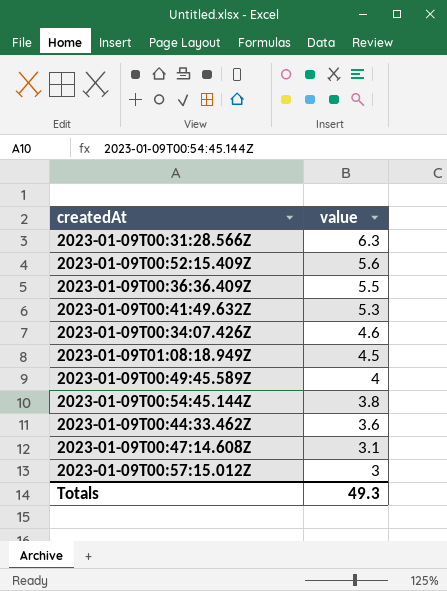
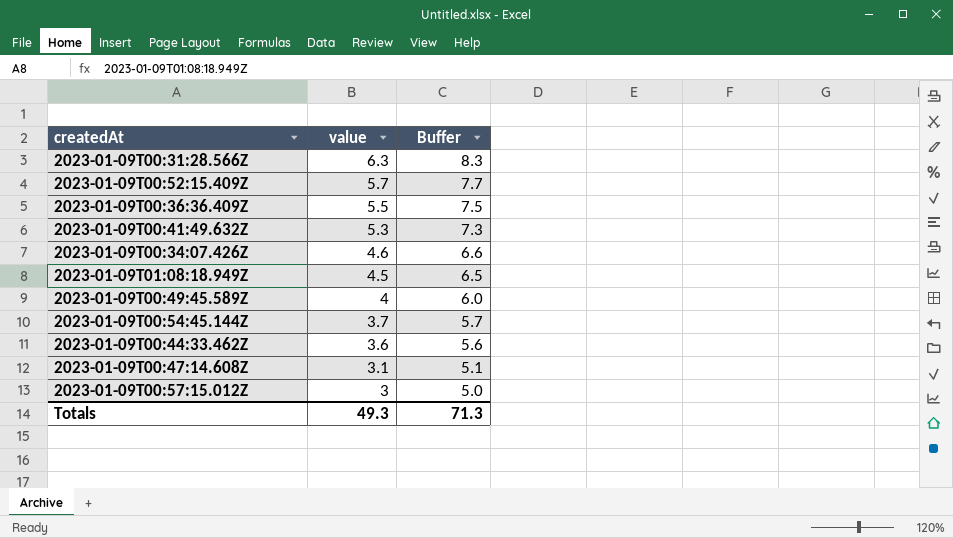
column Buffer | formula: none -> [value] + 2
2023-01-09T00:52:15.409Z | value: 5.6 -> 5.7
2023-01-09T00:54:45.144Z | value: 3.8 -> 3.7

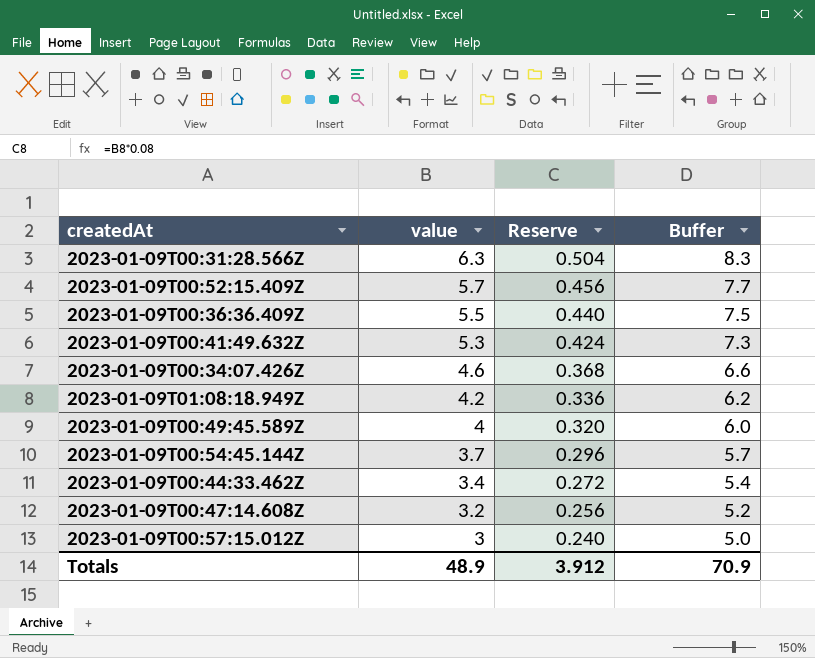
column Reserve | formula: none -> [value] * 0.08
2023-01-09T01:08:18.949Z | value: 4.5 -> 4.2
2023-01-09T01:08:18.949Z | Buffer: 6.5 -> 6.2
2023-01-09T00:44:33.462Z | value: 3.6 -> 3.4
2023-01-09T00:44:33.462Z | Buffer: 5.6 -> 5.4
2023-01-09T00:47:14.608Z | value: 3.1 -> 3.2
2023-01-09T00:47:14.608Z | Buffer: 5.1 -> 5.2
Totals | value: 49.3 -> 48.9
Totals | Buffer: 71.3 -> 70.9

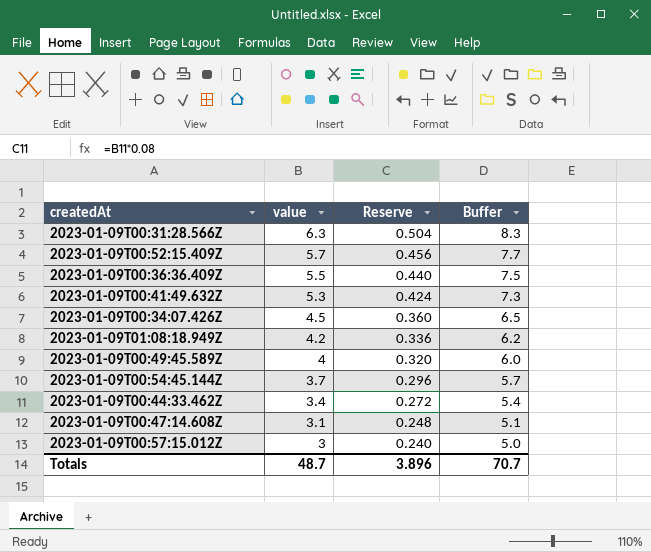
2023-01-09T00:34:07.426Z | value: 4.6 -> 4.5
2023-01-09T00:34:07.426Z | Reserve: 0.368 -> 0.360
2023-01-09T00:34:07.426Z | Buffer: 6.6 -> 6.5
2023-01-09T00:47:14.608Z | value: 3.2 -> 3.1
2023-01-09T00:47:14.608Z | Reserve: 0.256 -> 0.248
2023-01-09T00:47:14.608Z | Buffer: 5.2 -> 5.1
Totals | value: 48.9 -> 48.7
Totals | Reserve: 3.912 -> 3.896
Totals | Buffer: 70.9 -> 70.7

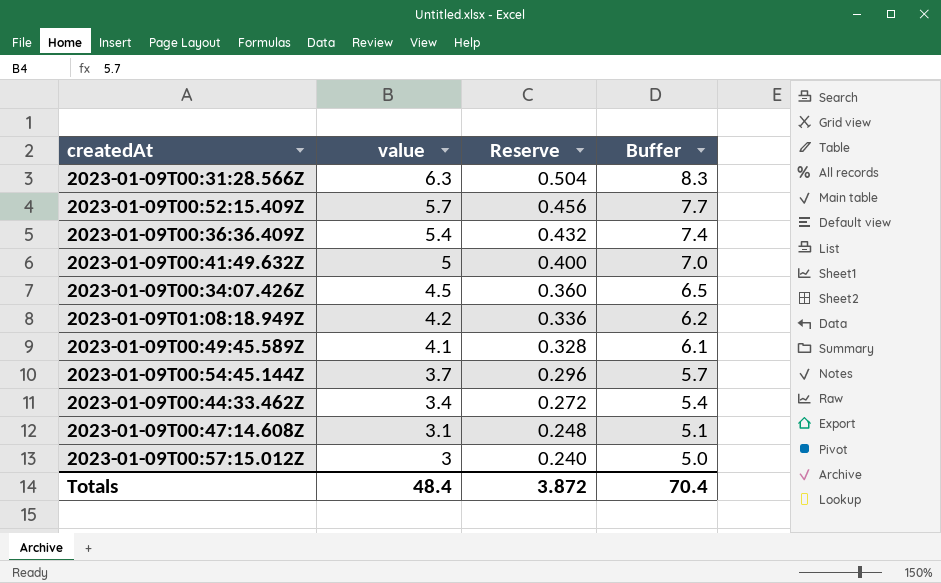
2023-01-09T00:36:36.409Z | value: 5.5 -> 5.4
2023-01-09T00:36:36.409Z | Reserve: 0.440 -> 0.432
2023-01-09T00:36:36.409Z | Buffer: 7.5 -> 7.4
2023-01-09T00:41:49.632Z | value: 5.3 -> 5
2023-01-09T00:41:49.632Z | Reserve: 0.424 -> 0.400
2023-01-09T00:41:49.632Z | Buffer: 7.3 -> 7.0
2023-01-09T00:49:45.589Z | value: 4 -> 4.1
2023-01-09T00:49:45.589Z | Reserve: 0.320 -> 0.328
2023-01-09T00:49:45.589Z | Buffer: 6.0 -> 6.1
Totals | value: 48.7 -> 48.4
Totals | Reserve: 3.896 -> 3.872
Totals | Buffer: 70.7 -> 70.4

